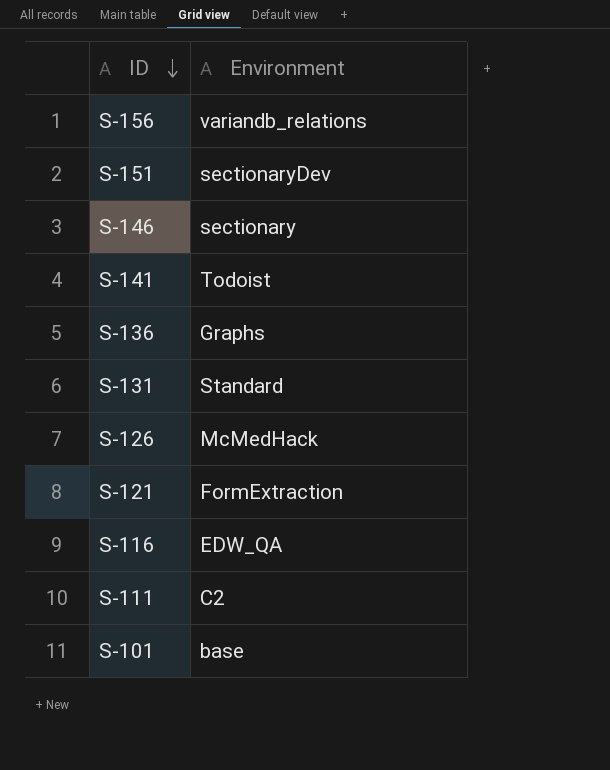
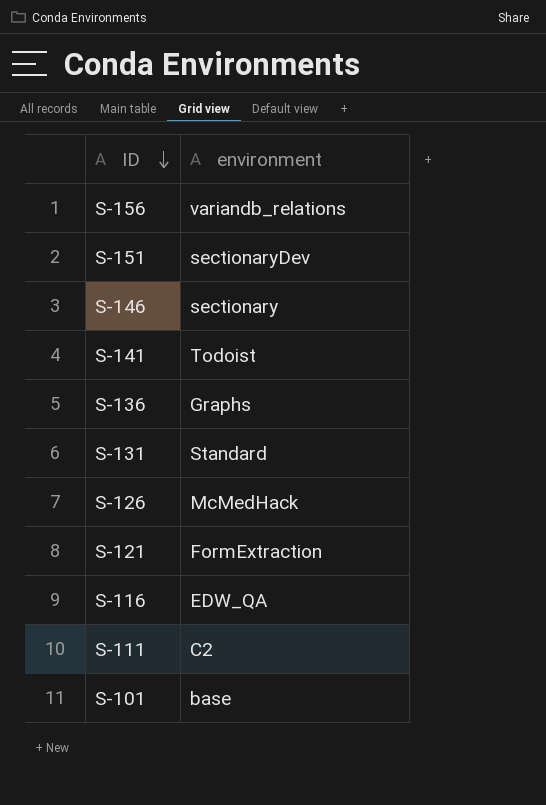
column name: Environment -> environment

